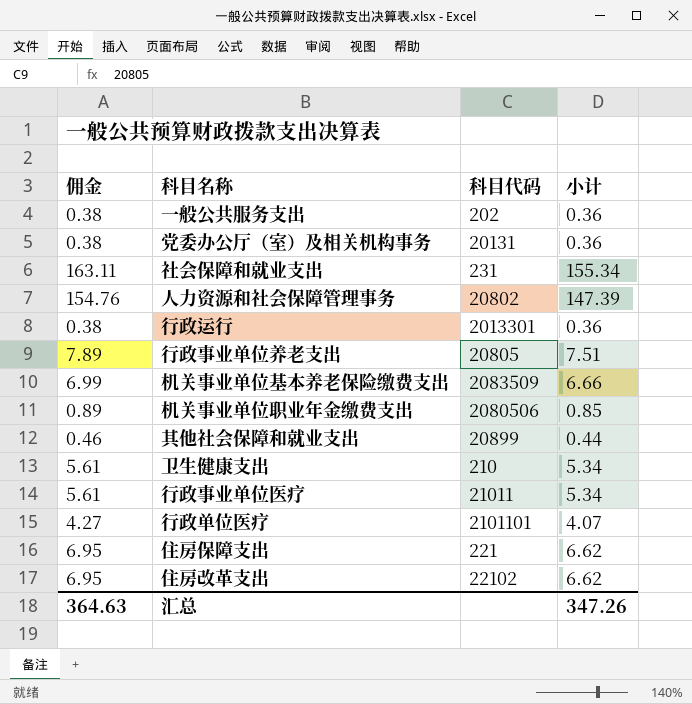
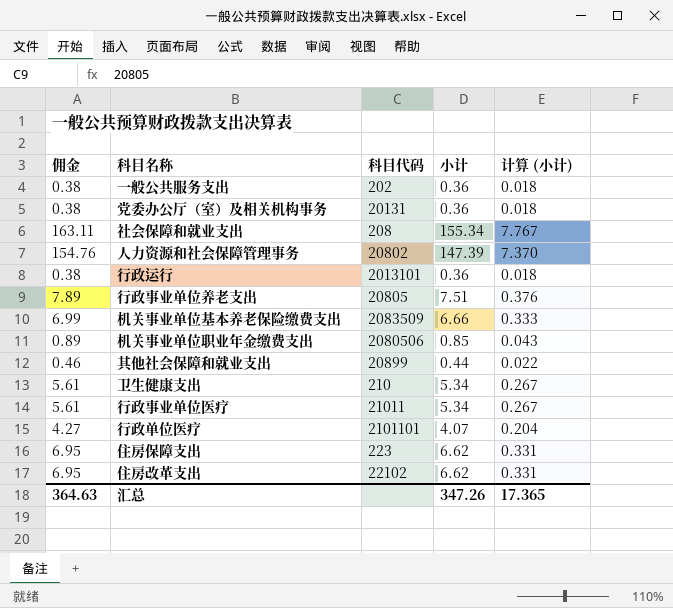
column 计算 (小计) | formula: none -> [小计] * 0.05
社会保障和就业支出 | 科目代码: 231 -> 208
行政运行 | 科目代码: 2013301 -> 2013101
住房保障支出 | 科目代码: 221 -> 223

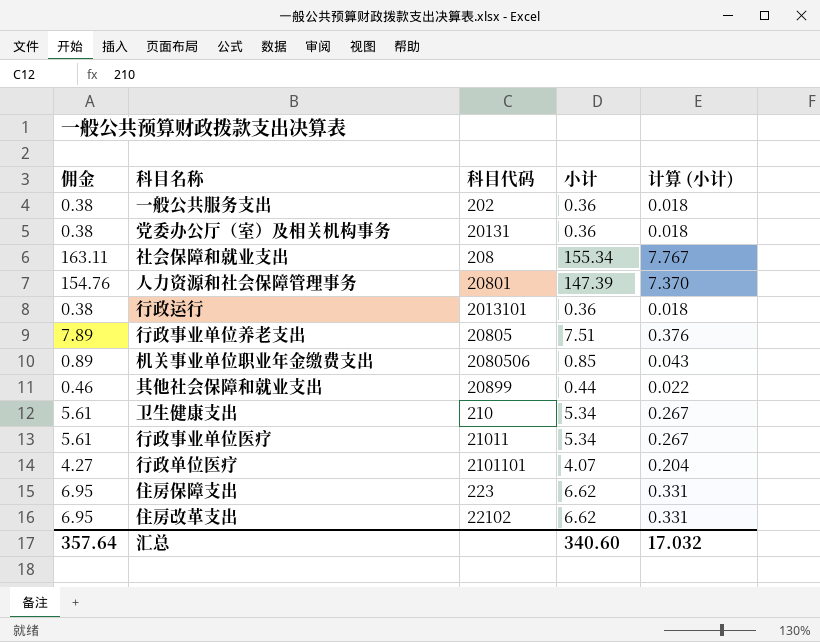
row 机关事业单位基本养老保险缴费支出: 6.99 | 2083509 | 6.66 | 0.333 -> none
人力资源和社会保障管理事务 | 科目代码: 20802 -> 20801
汇总 | 佣金: 364.63 -> 357.64
汇总 | 小计: 347.26 -> 340.60
汇总 | 计算 (小计): 17.365 -> 17.032

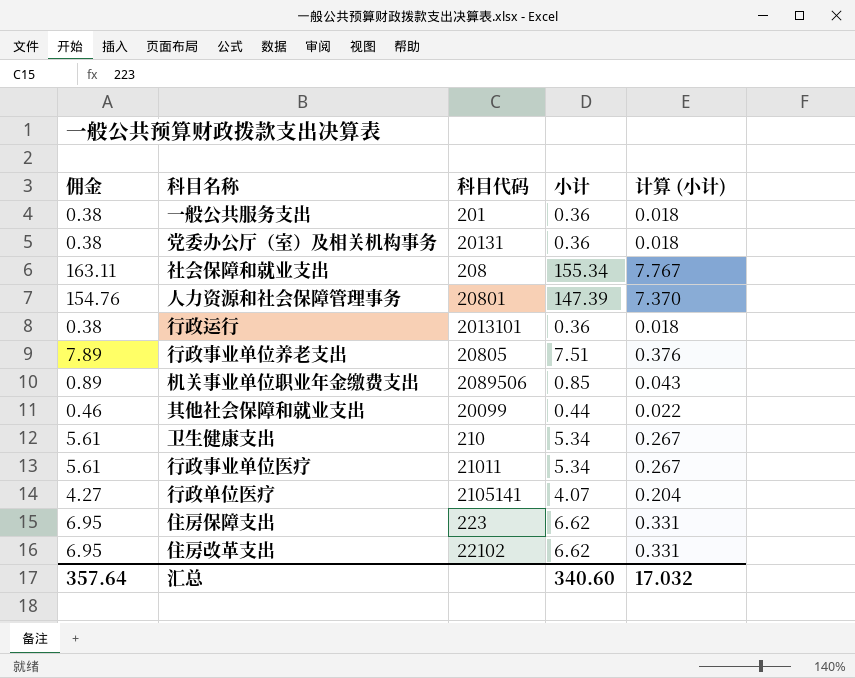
一般公共服务支出 | 科目代码: 202 -> 201
机关事业单位职业年金缴费支出 | 科目代码: 2080506 -> 2089506
其他社会保障和就业支出 | 科目代码: 20899 -> 20099
行政单位医疗 | 科目代码: 2101101 -> 2105141

